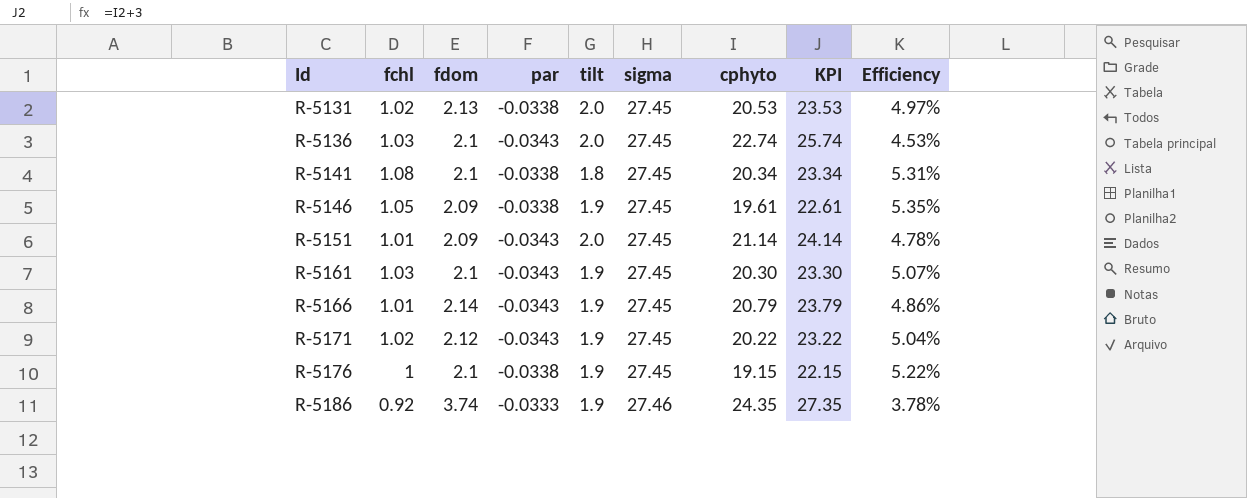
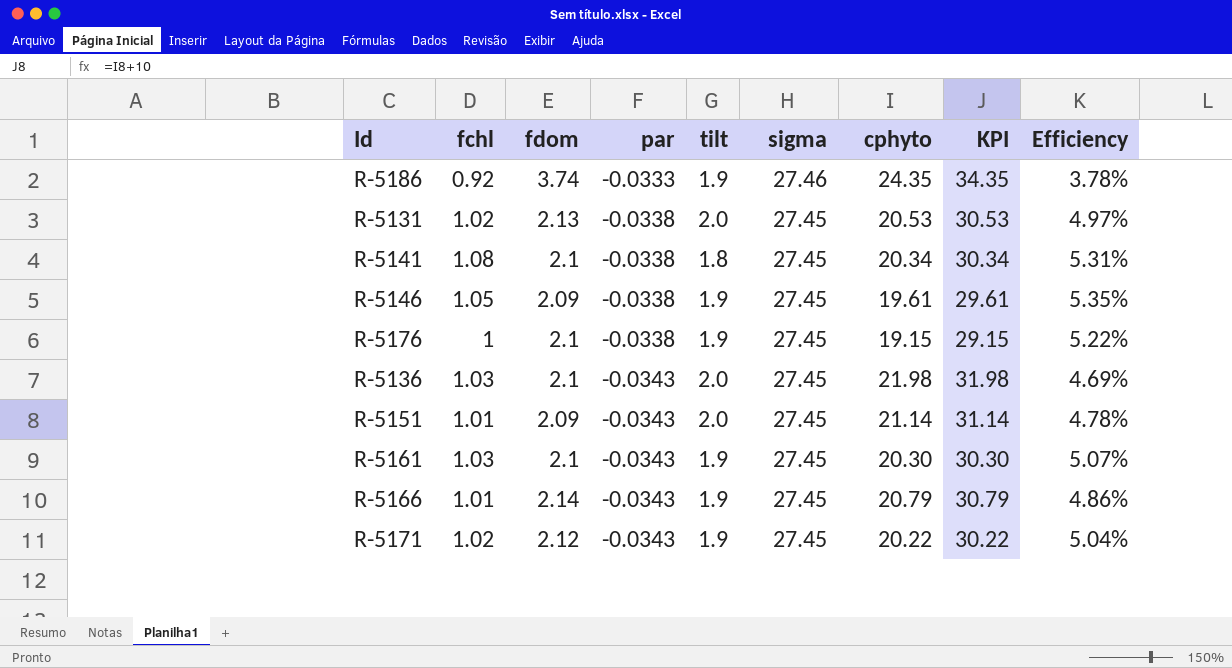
row order: Id ascending -> par descending
column KPI | formula: [cphyto] + 3 -> [cphyto] + 10
R-5136 | cphyto: 22.74 -> 21.98
R-5136 | Efficiency: 4.53% -> 4.69%

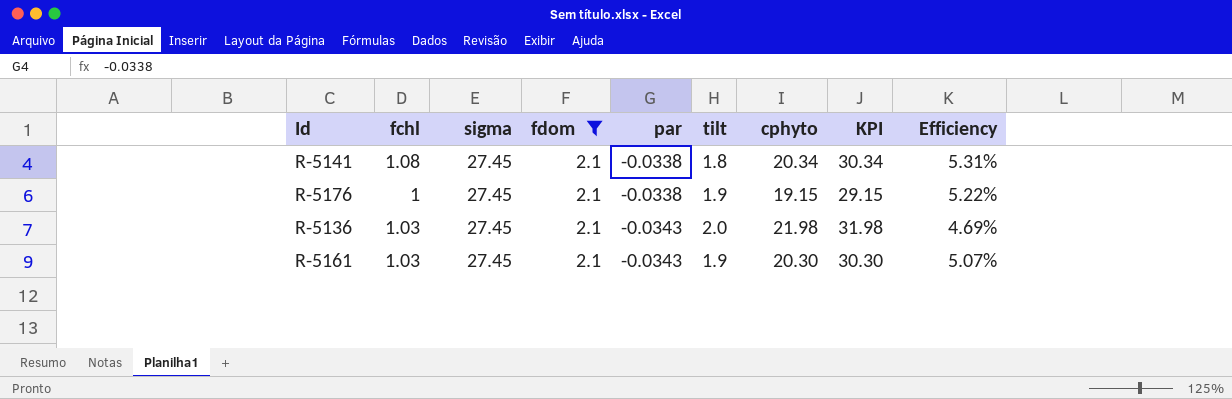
filter: none -> fdom = 2.1
column sigma | position: 6 -> 3

